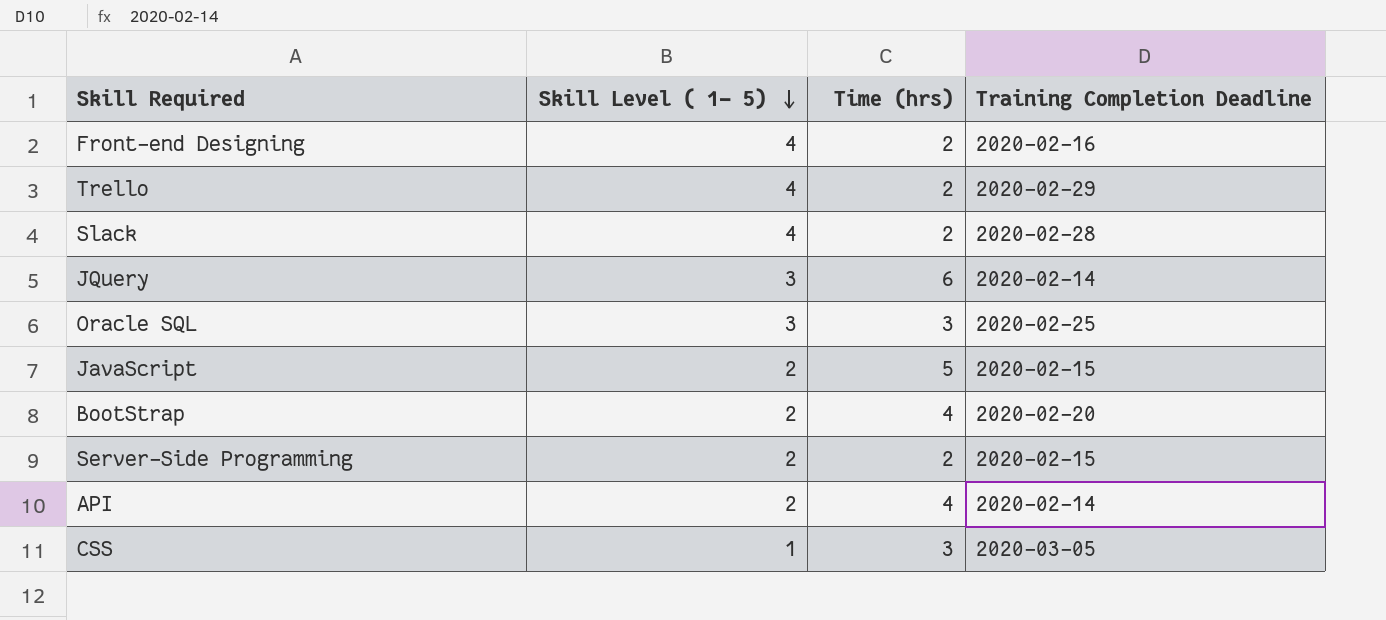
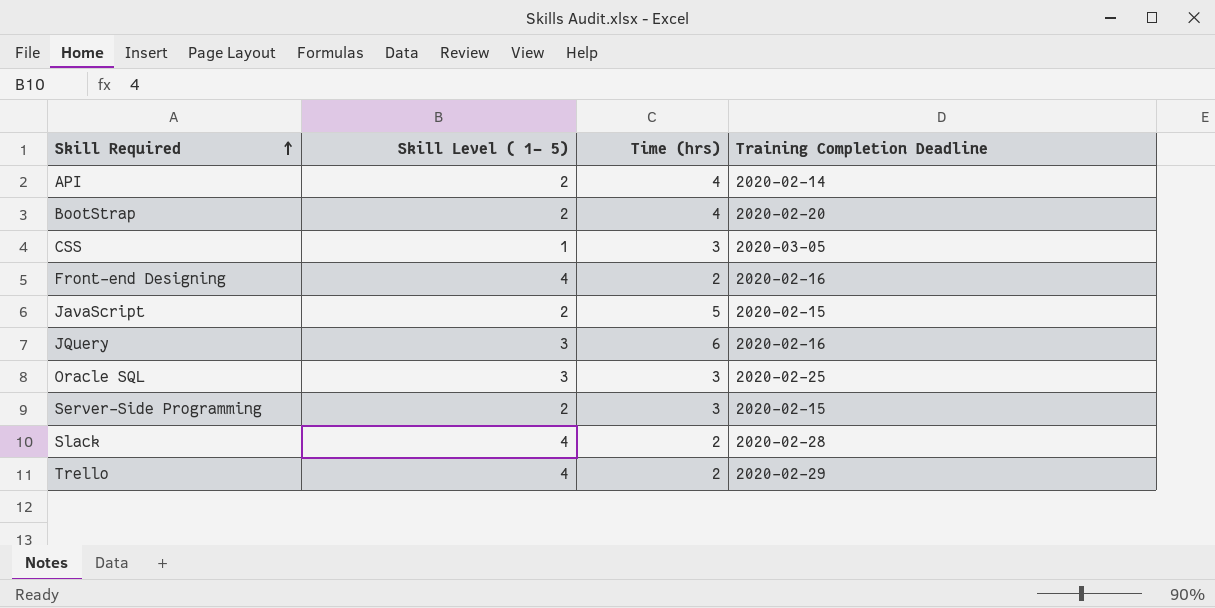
row order: Skill Level ( 1- 5) descending -> Skill Required ascending
JQuery | Training Completion Deadline: 2020-02-14 -> 2020-02-16
Server-Side Programming | Time (hrs): 2 -> 3

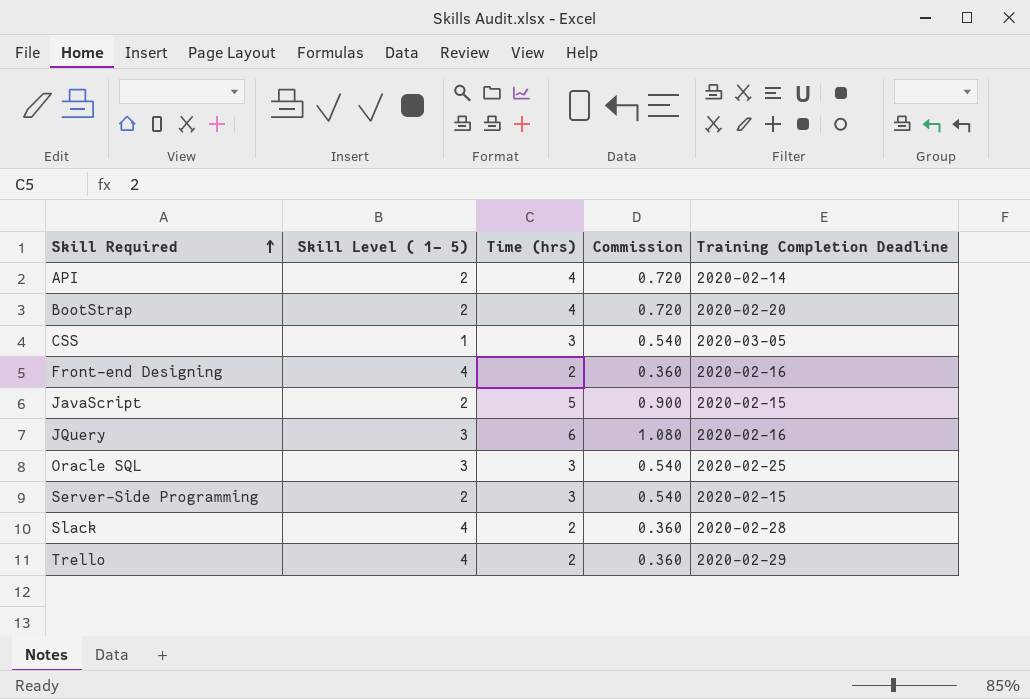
column Commission | formula: none -> [Time (hrs)] * 0.18

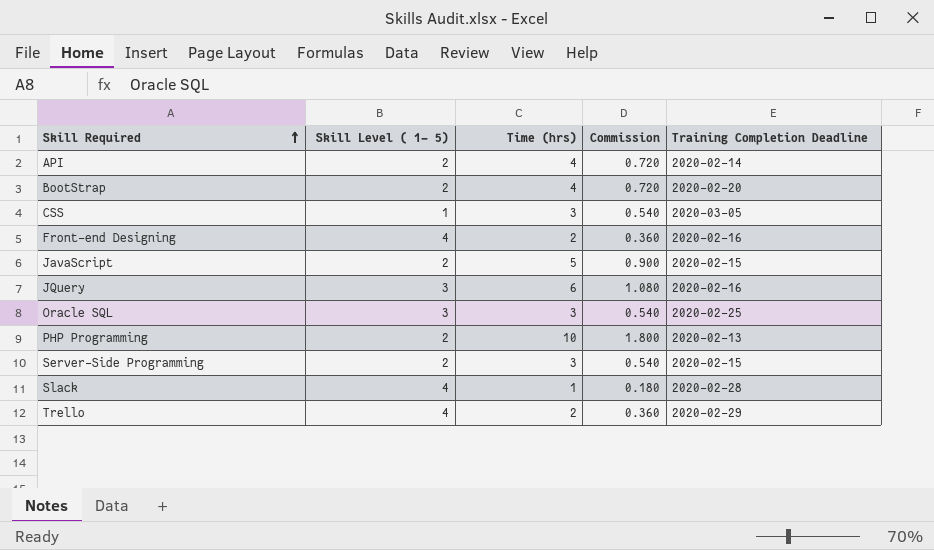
row PHP Programming: none -> 2 | 10 | 1.800 | 2020-02-13
Slack | Time (hrs): 2 -> 1
Slack | Commission: 0.360 -> 0.180

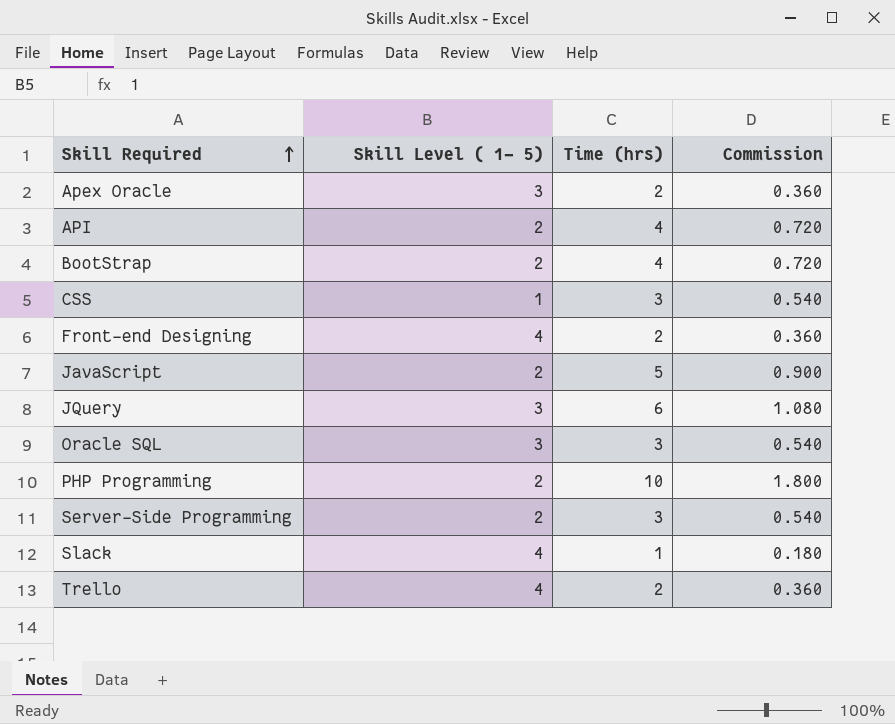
column Training Completion Deadline | position: 5 -> none
row Apex Oracle: none -> 3 | 2 | 0.360

